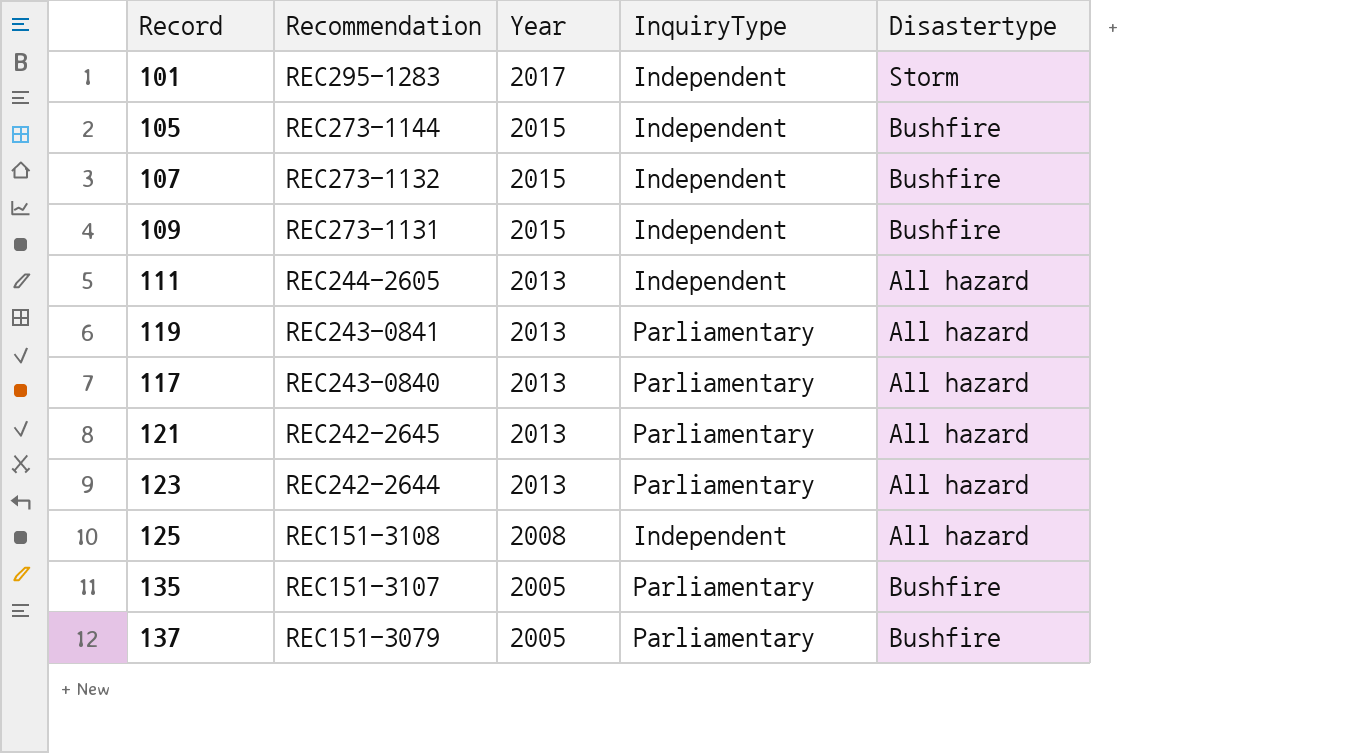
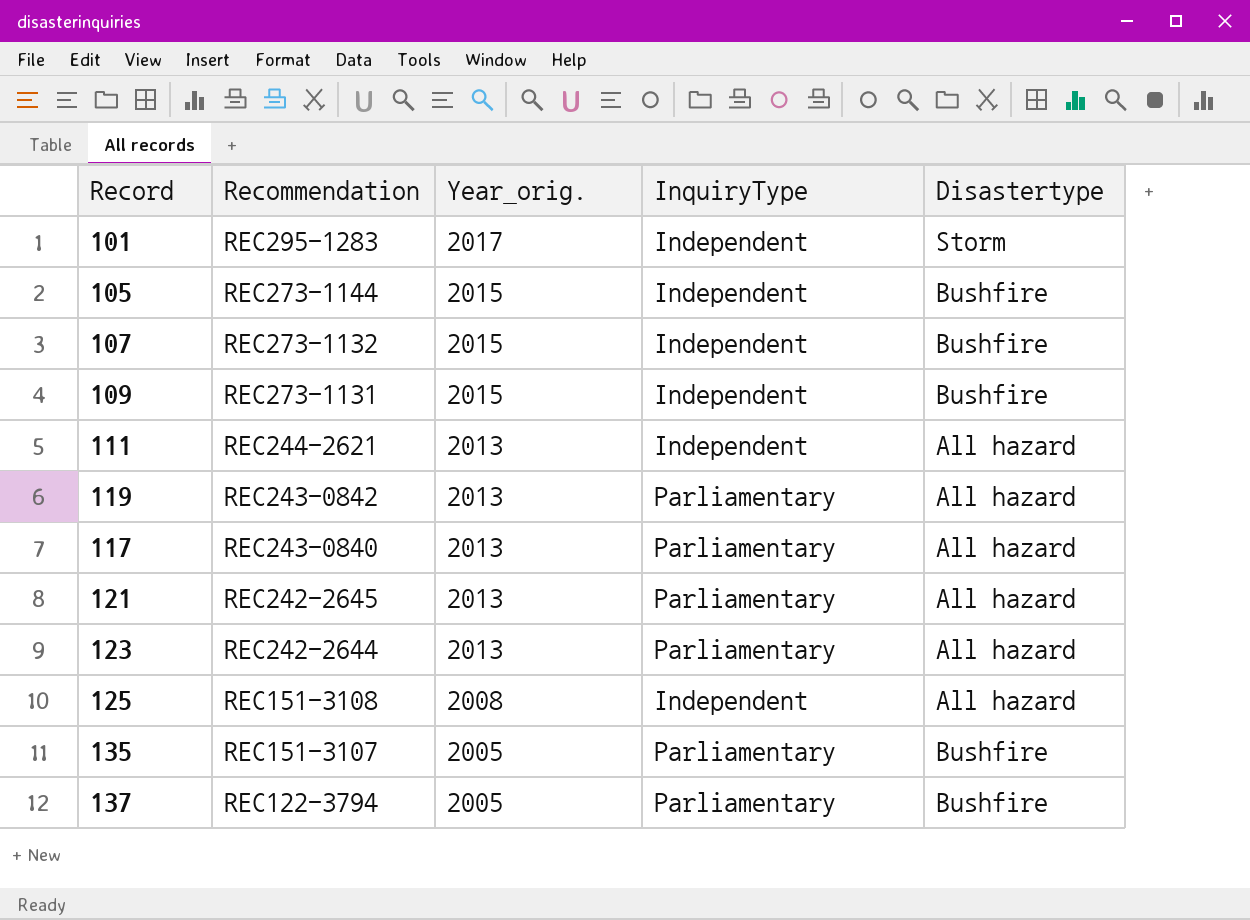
column name: Year -> Year_orig.
111 | Recommendation: REC244-2605 -> REC244-2621
119 | Recommendation: REC243-0841 -> REC243-0842
137 | Recommendation: REC151-3079 -> REC122-3794

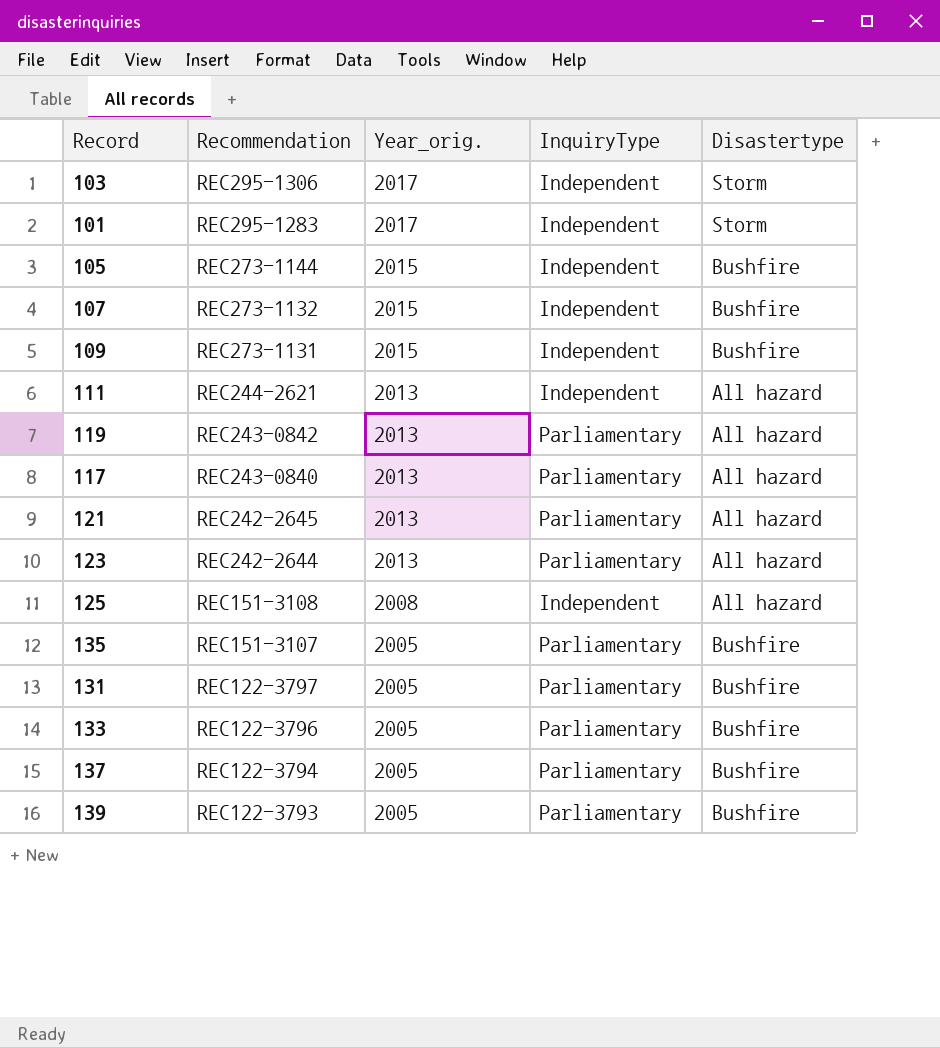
row 103: none -> REC295-1306 | 2017 | Independent | Storm
row 131: none -> REC122-3797 | 2005 | Parliamentary | Bushfire
row 133: none -> REC122-3796 | 2005 | Parliamentary | Bushfire
row 139: none -> REC122-3793 | 2005 | Parliamentary | Bushfire

